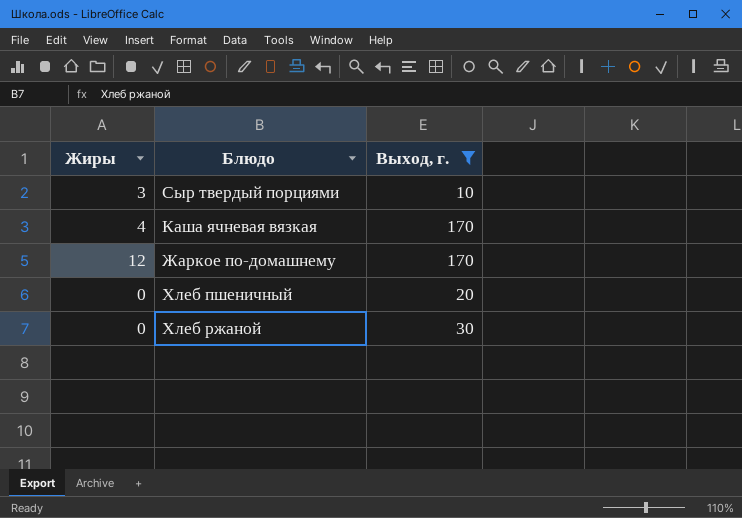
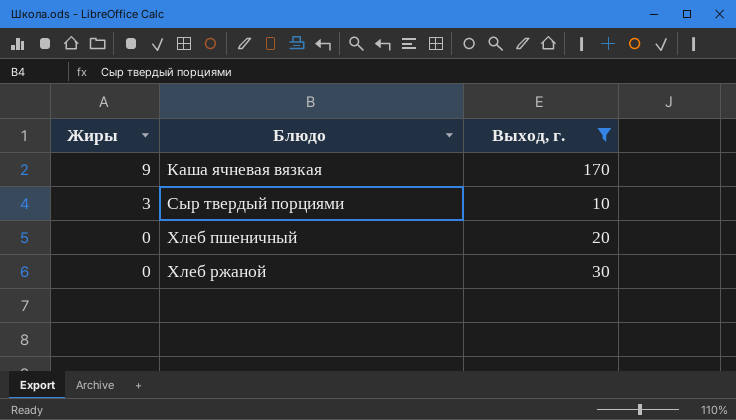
row order: none -> Жиры descending
row Жаркое по-домашнему: 12 | 170 -> none
Каша ячневая вязкая | Жиры: 4 -> 9

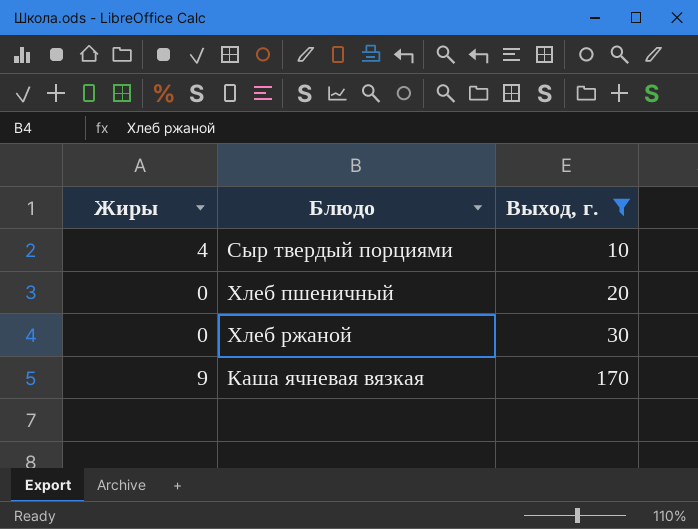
row order: Жиры descending -> Выход, г. ascending
Сыр твердый порциями | Жиры: 3 -> 4

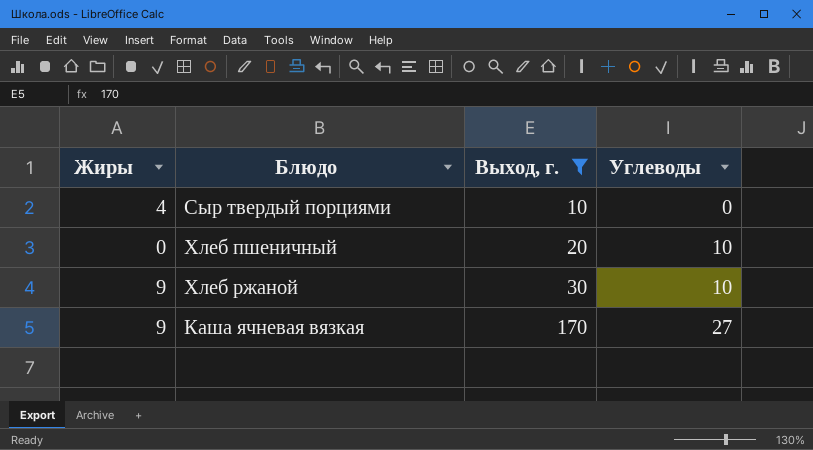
column Углеводы | position: none -> 4
Хлеб ржаной | Жиры: 0 -> 9

